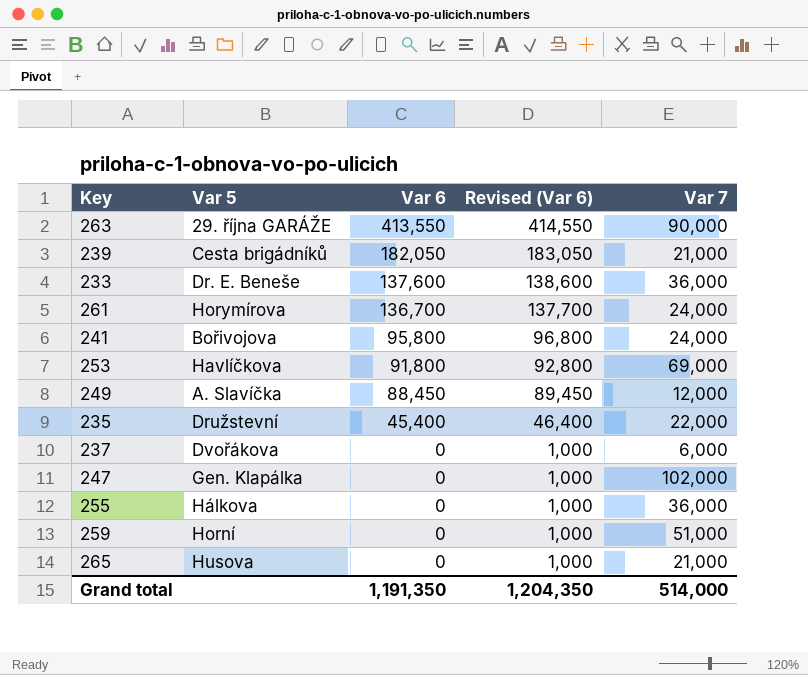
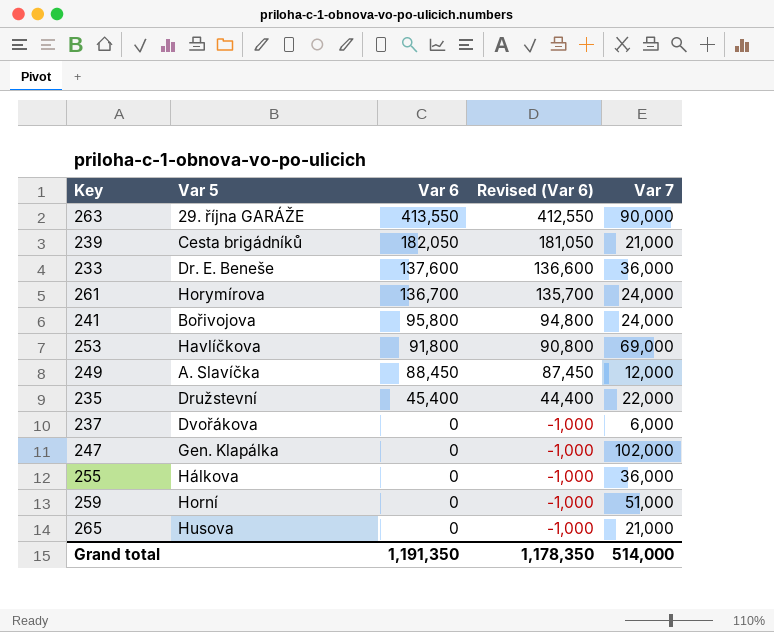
column Revised (Var 6) | formula: [Var 6] + 1000 -> [Var 6] - 1000
Grand total | Revised (Var 6): 1,204,350 -> 1,178,350

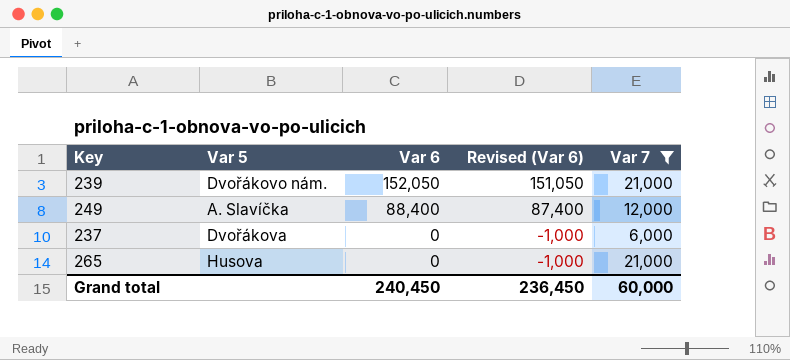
filter: none -> Var 7 <= 21,000
239 | Var 5: Cesta brigádníků -> Dvořákovo nám.
239 | Var 6: 182,050 -> 152,050
239 | Revised (Var 6): 181,050 -> 151,050
249 | Var 6: 88,450 -> 88,400
249 | Revised (Var 6): 87,450 -> 87,400
Grand total | Var 6: 1,191,350 -> 240,450
Grand total | Revised (Var 6): 1,178,350 -> 236,450
Grand total | Var 7: 514,000 -> 60,000

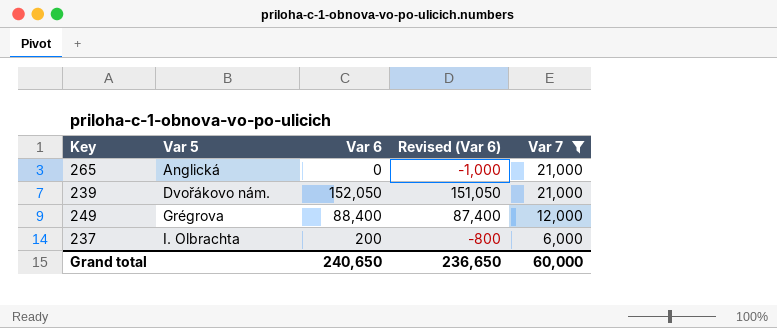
row order: Var 6 descending -> Var 5 ascending
265 | Var 5: Husova -> Anglická
249 | Var 5: A. Slavíčka -> Grégrova
237 | Var 5: Dvořákova -> I. Olbrachta
237 | Var 6: 0 -> 200
237 | Revised (Var 6): -1,000 -> -800
Grand total | Var 6: 240,450 -> 240,650
Grand total | Revised (Var 6): 236,450 -> 236,650

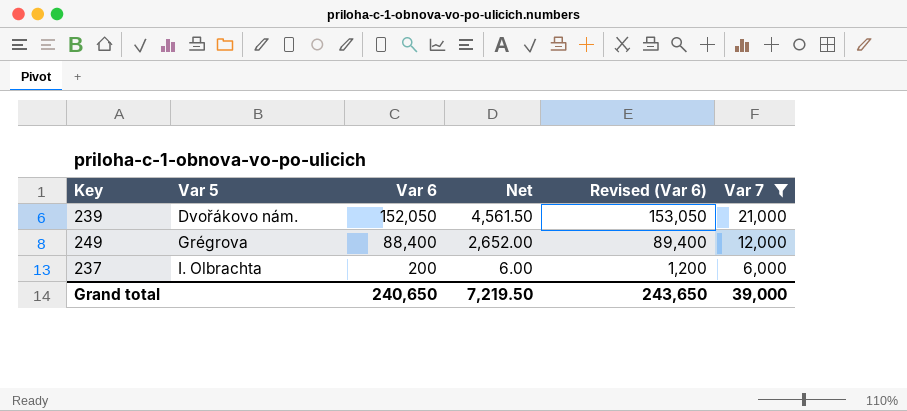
column Net | formula: none -> [Var 6] * 0.03
column Revised (Var 6) | formula: [Var 6] - 1000 -> [Var 6] + 1000
row 265: Anglická | 0 | -1,000 | 21,000 -> none
Grand total | Revised (Var 6): 236,650 -> 243,650
Grand total | Var 7: 60,000 -> 39,000

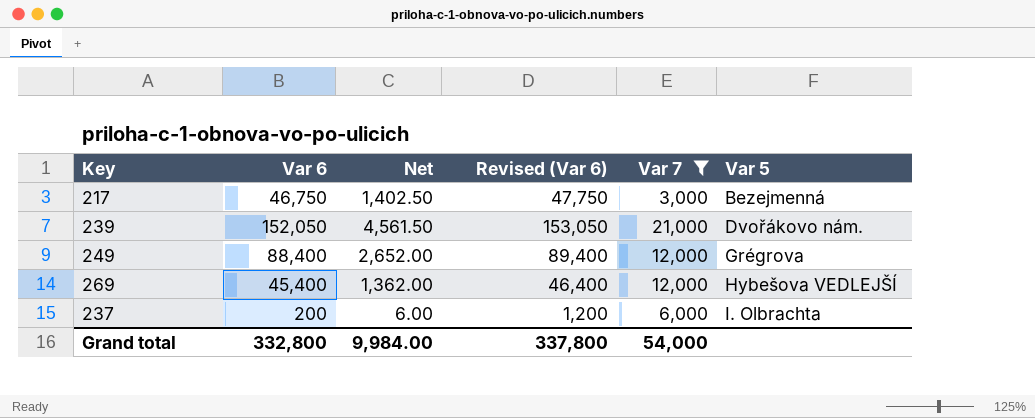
column Var 5 | position: 2 -> 6
row 217: none -> 46,750 | 1,402.50 | 47,750 | 3,000 | Bezejmenná
row 269: none -> 45,400 | 1,362.00 | 46,400 | 12,000 | Hybešova VEDLEJŠÍ
Grand total | Var 6: 240,650 -> 332,800
Grand total | Net: 7,219.50 -> 9,984.00
Grand total | Revised (Var 6): 243,650 -> 337,800
Grand total | Var 7: 39,000 -> 54,000

